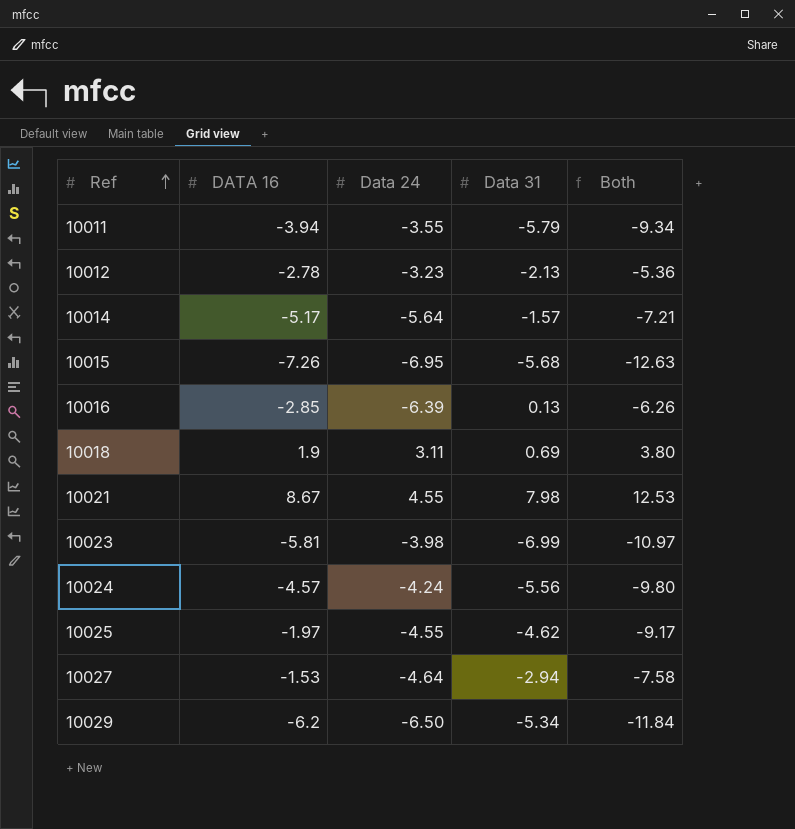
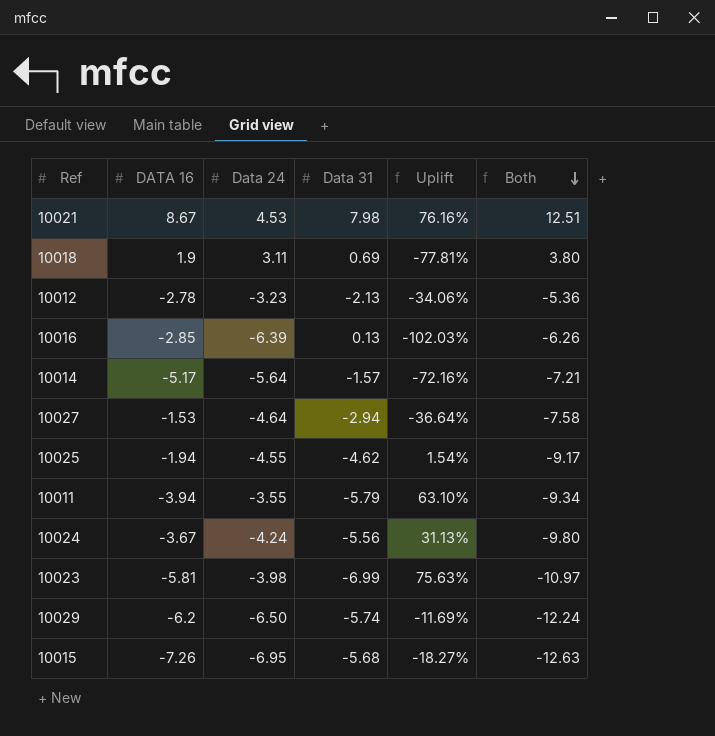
row order: Ref ascending -> Both descending
column Uplift | formula: none -> ([Data 31] - [Data 24]) / [Data 24]
10021 | Data 24: 4.55 -> 4.53
10021 | Both: 12.53 -> 12.51
10025 | DATA 16: -1.97 -> -1.94
10024 | DATA 16: -4.57 -> -3.67
10029 | Data 31: -5.34 -> -5.74
10029 | Both: -11.84 -> -12.24

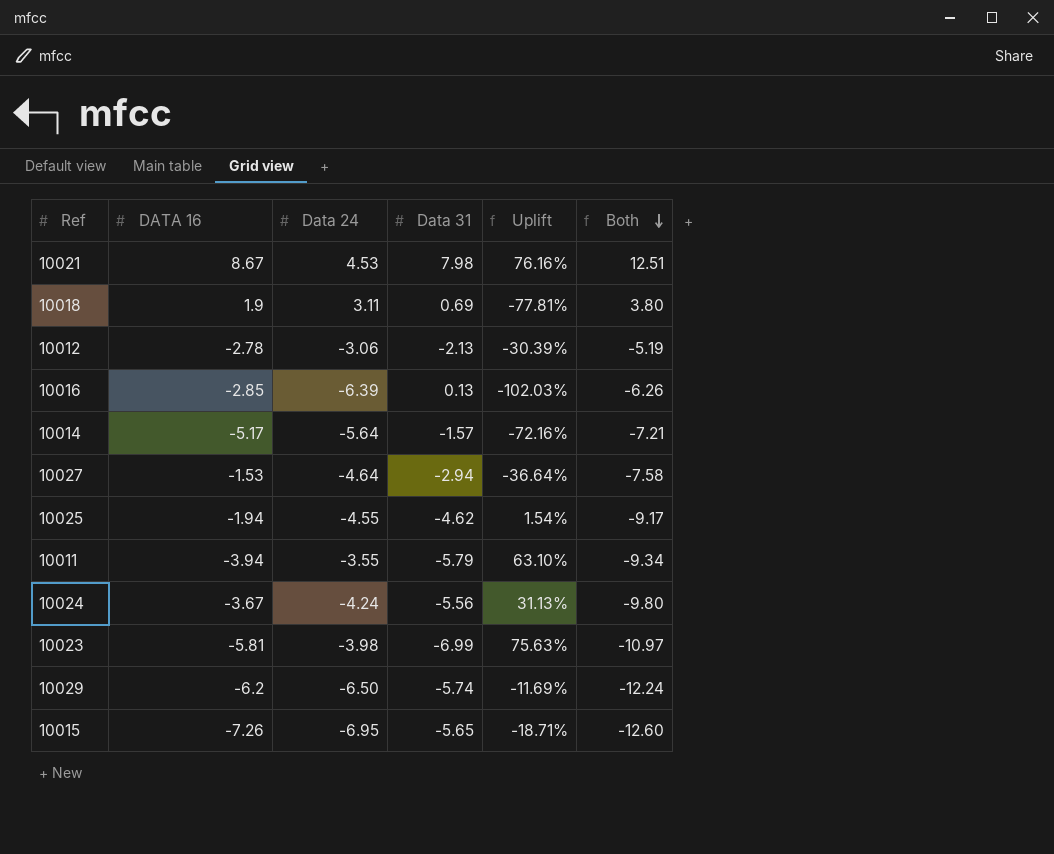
10012 | Data 24: -3.23 -> -3.06
10012 | Uplift: -34.06% -> -30.39%
10012 | Both: -5.36 -> -5.19
10015 | Data 31: -5.68 -> -5.65
10015 | Uplift: -18.27% -> -18.71%
10015 | Both: -12.63 -> -12.60

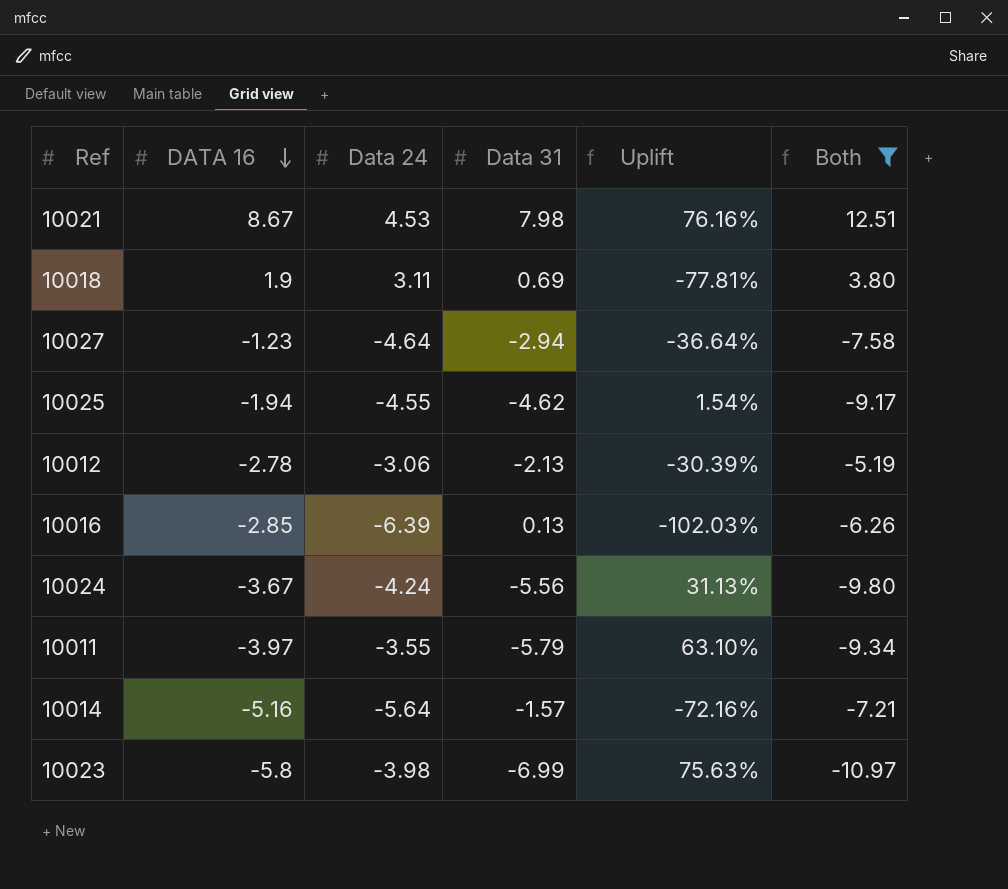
filter: none -> Both >= -10.97
row order: Both descending -> DATA 16 descending
10027 | DATA 16: -1.53 -> -1.23
10011 | DATA 16: -3.94 -> -3.97
10014 | DATA 16: -5.17 -> -5.16
10023 | DATA 16: -5.81 -> -5.8

